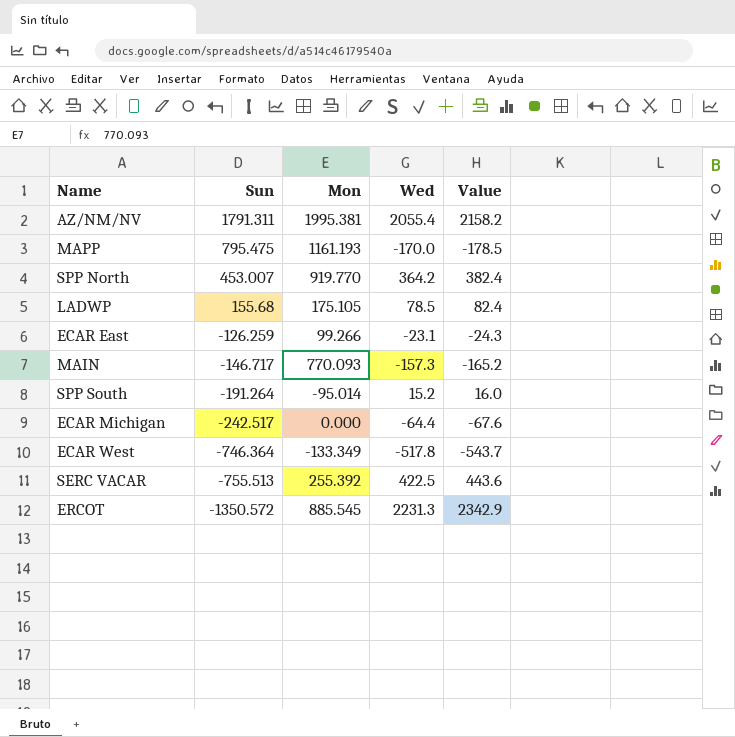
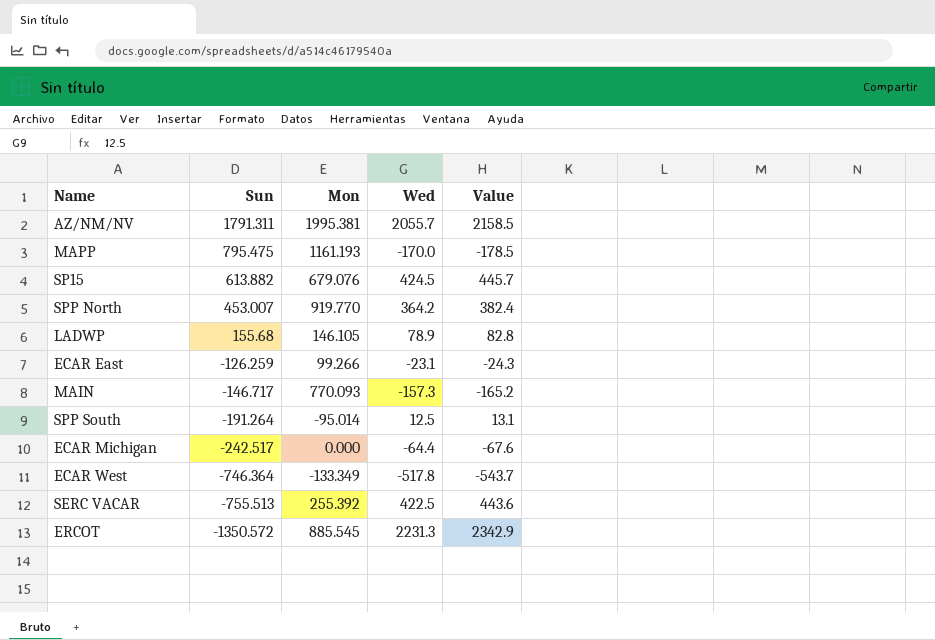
AZ/NM/NV | Wed: 2055.4 -> 2055.7
AZ/NM/NV | Value: 2158.2 -> 2158.5
row SP15: none -> 613.882 | 679.076 | 424.5 | 445.7
LADWP | Mon: 175.105 -> 146.105
LADWP | Wed: 78.5 -> 78.9
LADWP | Value: 82.4 -> 82.8
SPP South | Wed: 15.2 -> 12.5
SPP South | Value: 16.0 -> 13.1

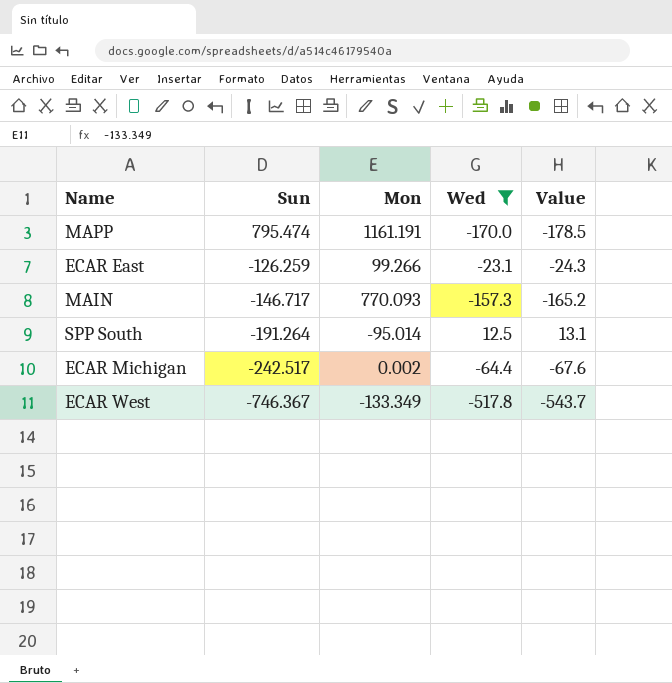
filter: none -> Wed <= 12.5
MAPP | Sun: 795.475 -> 795.474
MAPP | Mon: 1161.193 -> 1161.191
ECAR Michigan | Mon: 0.000 -> 0.002
ECAR West | Sun: -746.364 -> -746.367

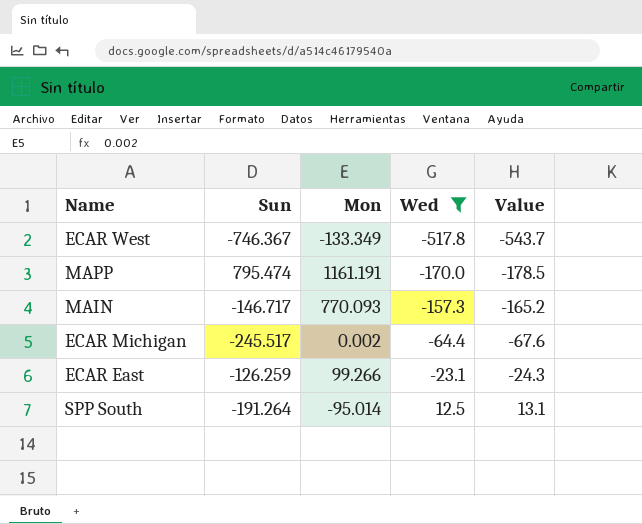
row order: Sun descending -> Wed ascending
ECAR Michigan | Sun: -242.517 -> -245.517

